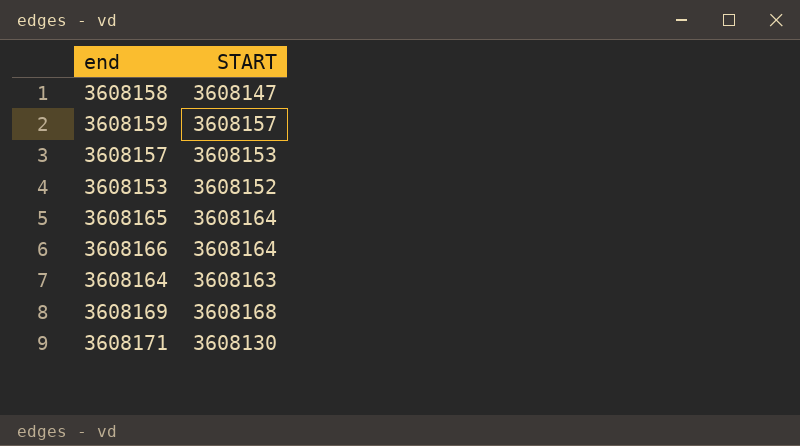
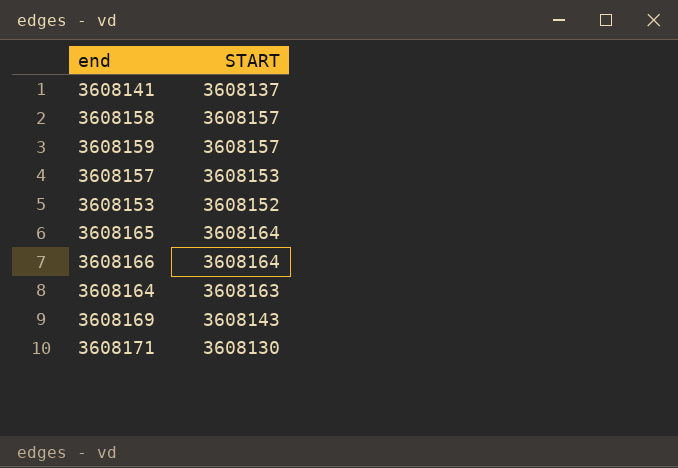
row 3608141: none -> 3608137
3608158 | START: 3608147 -> 3608157
3608169 | START: 3608168 -> 3608143

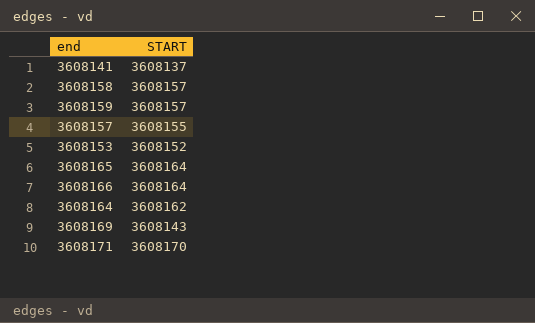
3608157 | START: 3608153 -> 3608155
3608164 | START: 3608163 -> 3608162
3608171 | START: 3608130 -> 3608170

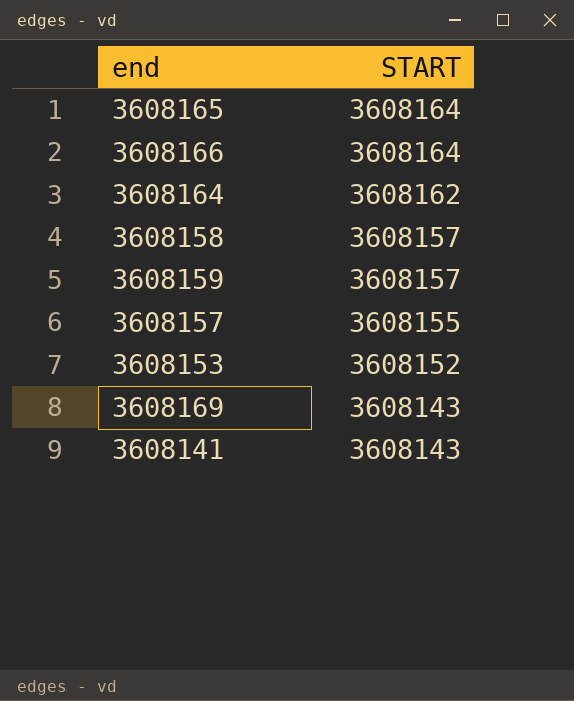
row order: none -> START descending
row 3608171: 3608170 -> none
3608141 | START: 3608137 -> 3608143

